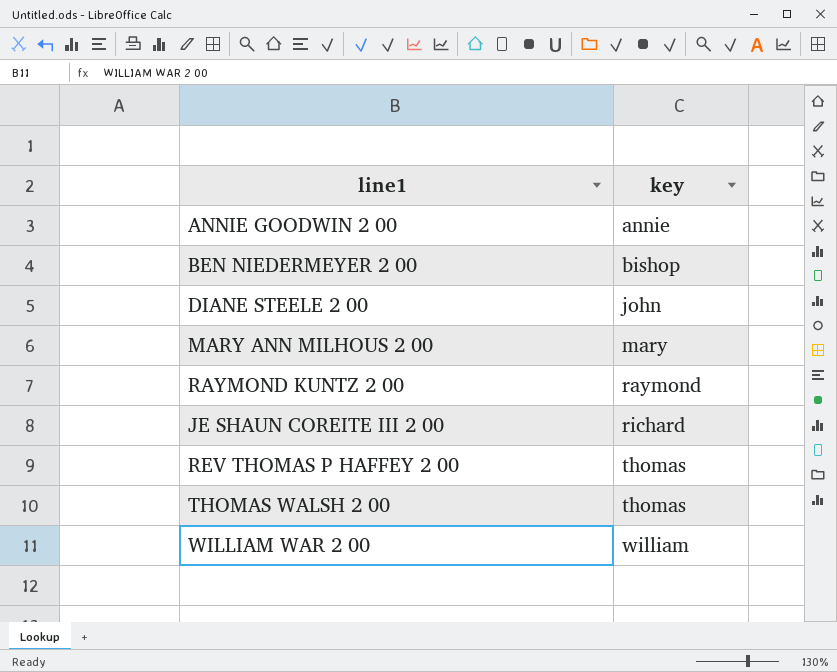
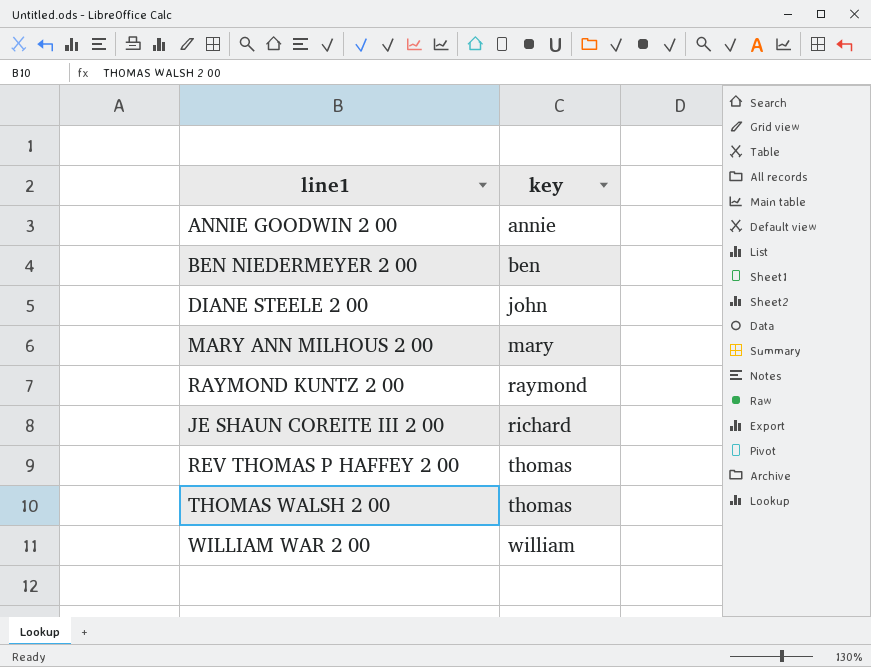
BEN NIEDERMEYER 2 00 | key: bishop -> ben

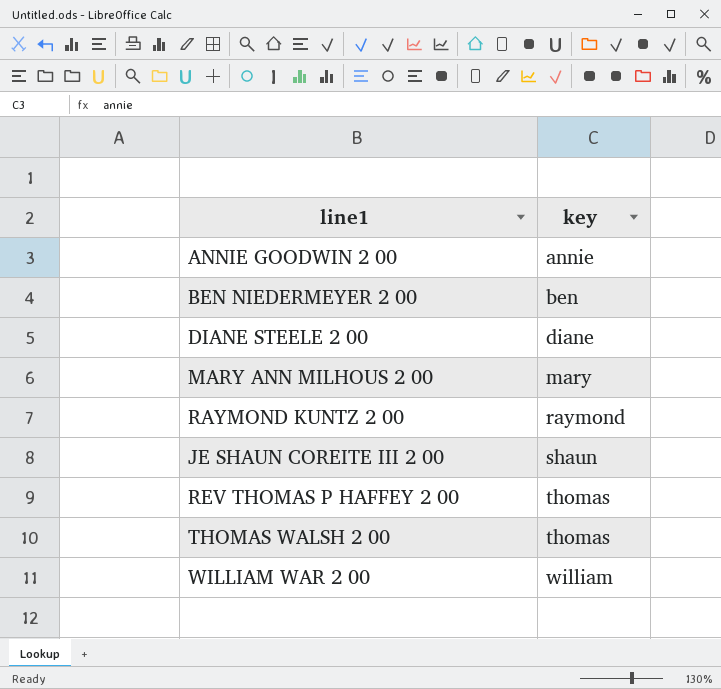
DIANE STEELE 2 00 | key: john -> diane
JE SHAUN COREITE III 2 00 | key: richard -> shaun

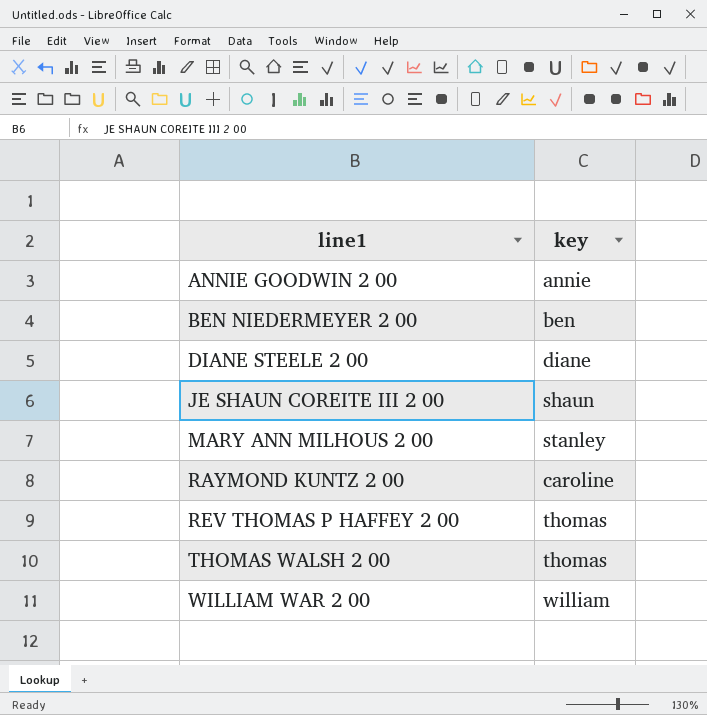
row order: key ascending -> line1 ascending
MARY ANN MILHOUS 2 00 | key: mary -> stanley
RAYMOND KUNTZ 2 00 | key: raymond -> caroline

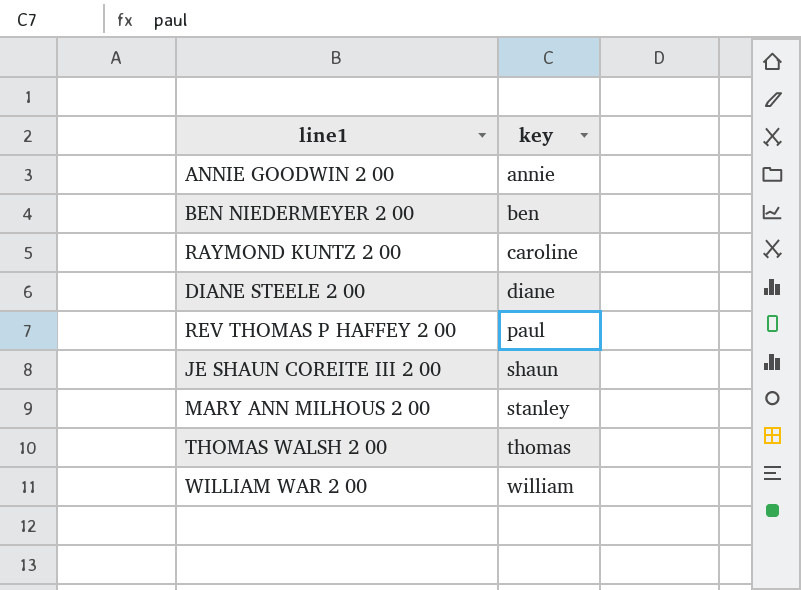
row order: line1 ascending -> key ascending
REV THOMAS P HAFFEY 2 00 | key: thomas -> paul

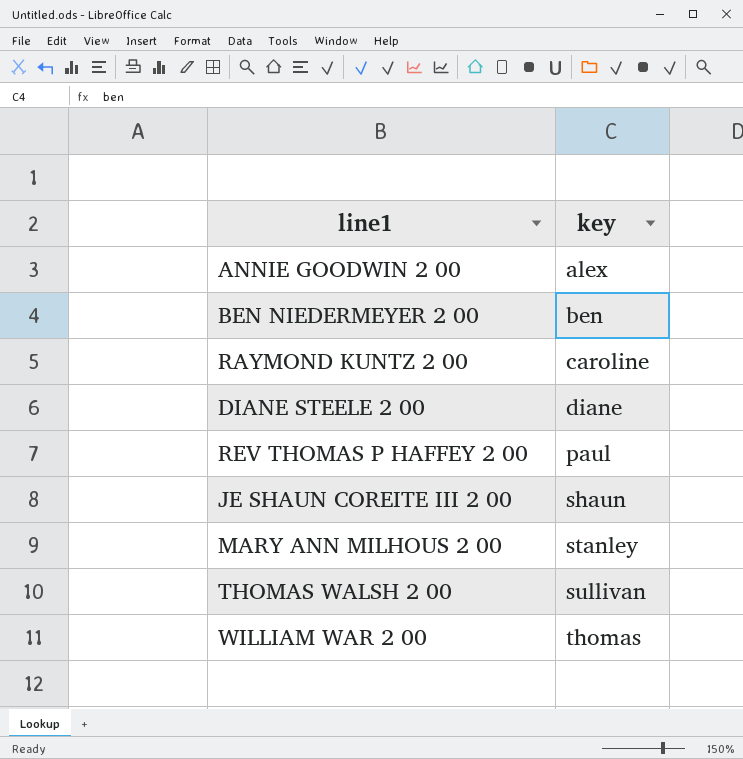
ANNIE GOODWIN 2 00 | key: annie -> alex
THOMAS WALSH 2 00 | key: thomas -> sullivan
WILLIAM WAR 2 00 | key: william -> thomas

